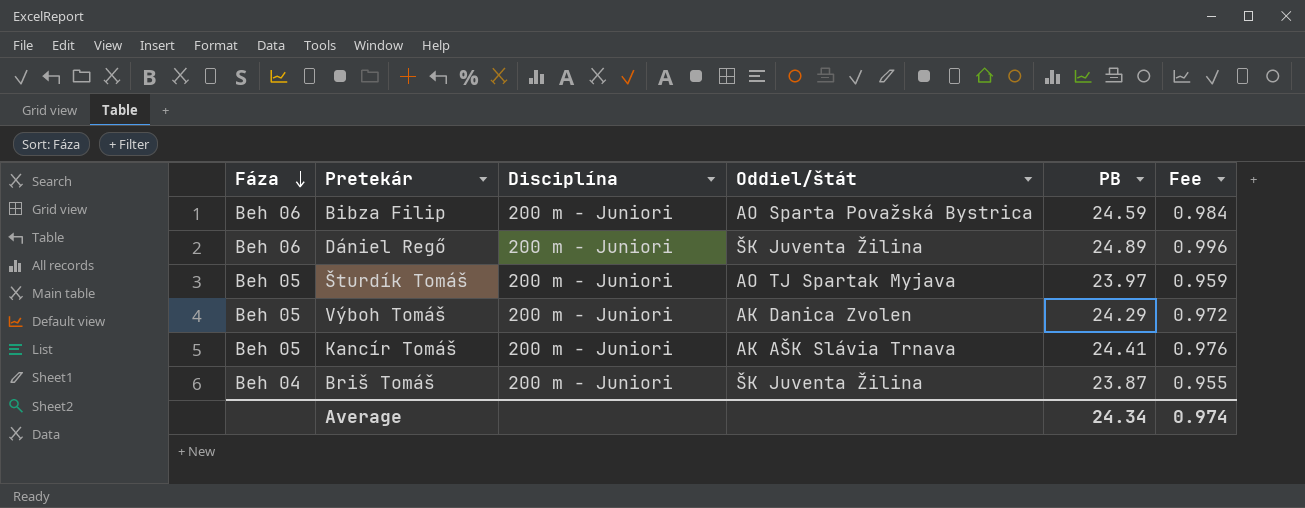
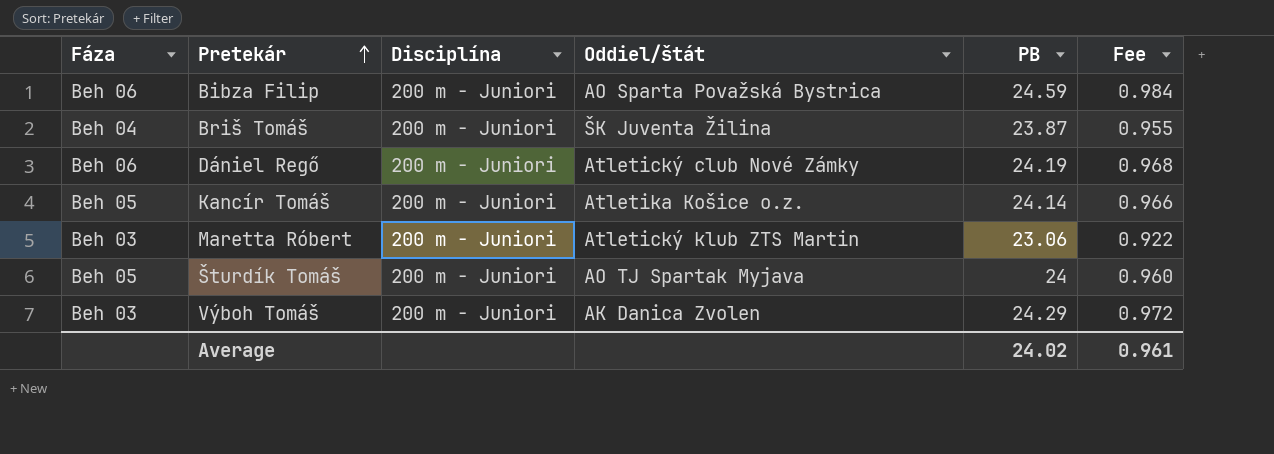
row order: Fáza descending -> Pretekár ascending
Dániel Regő | Oddiel/štát: ŠK Juventa Žilina -> Atletický club Nové Zámky
Dániel Regő | PB: 24.89 -> 24.19
Dániel Regő | Fee: 0.996 -> 0.968
Kancír Tomáš | Oddiel/štát: AK AŠK Slávia Trnava -> Atletika Košice o.z.
Kancír Tomáš | PB: 24.41 -> 24.14
Kancír Tomáš | Fee: 0.976 -> 0.966
row Maretta Róbert: none -> Beh 03 | 200 m - Juniori | Atletický klub ZTS Martin | 23.06 | 0.922
Šturdík Tomáš | PB: 23.97 -> 24
Šturdík Tomáš | Fee: 0.959 -> 0.960
Výboh Tomáš | Fáza: Beh 05 -> Beh 03
Average | PB: 24.34 -> 24.02
Average | Fee: 0.974 -> 0.961

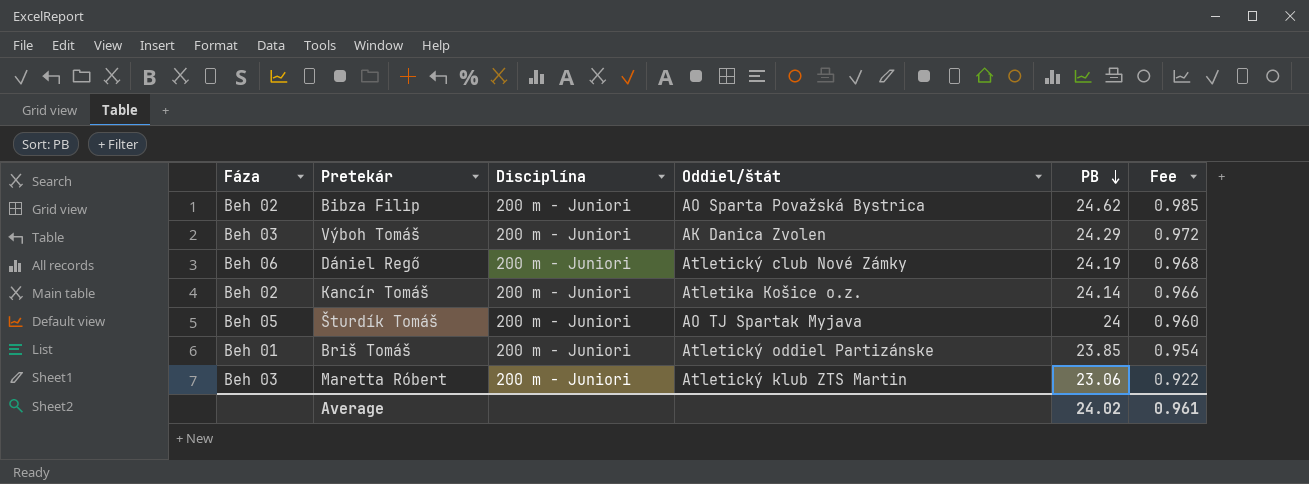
row order: Pretekár ascending -> PB descending
Bibza Filip | Fáza: Beh 06 -> Beh 02
Bibza Filip | PB: 24.59 -> 24.62
Bibza Filip | Fee: 0.984 -> 0.985
Kancír Tomáš | Fáza: Beh 05 -> Beh 02
Briš Tomáš | Fáza: Beh 04 -> Beh 01
Briš Tomáš | Oddiel/štát: ŠK Juventa Žilina -> Atletický oddiel Partizánske
Briš Tomáš | PB: 23.87 -> 23.85
Briš Tomáš | Fee: 0.955 -> 0.954

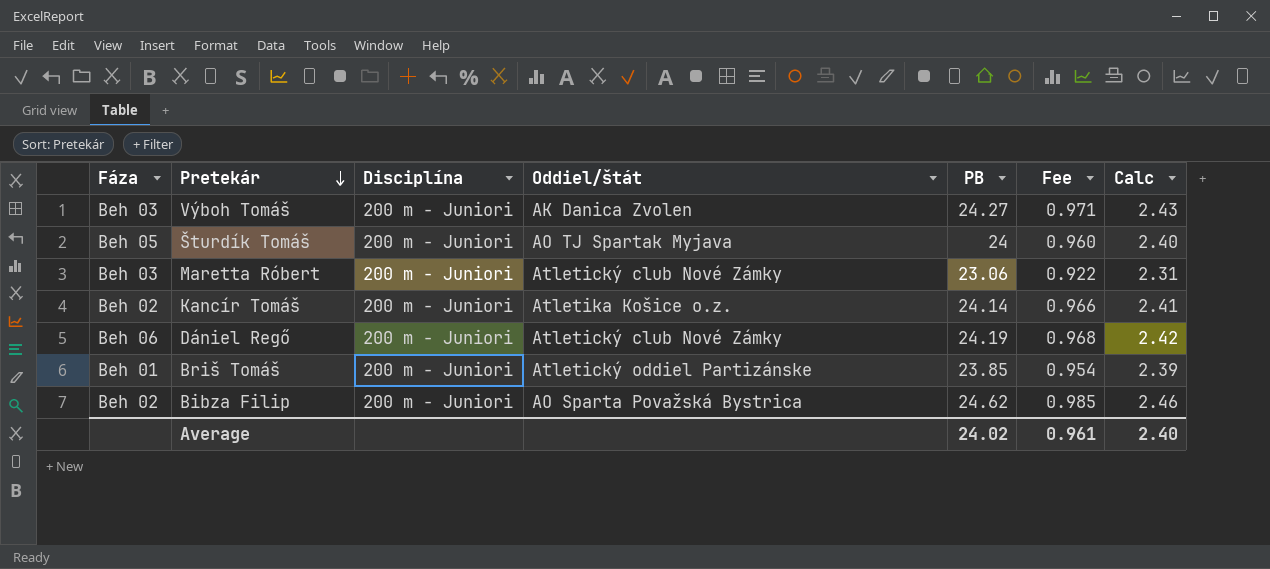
row order: PB descending -> Pretekár descending
column Calc | formula: none -> [PB] * 0.1
Výboh Tomáš | PB: 24.29 -> 24.27
Výboh Tomáš | Fee: 0.972 -> 0.971
Maretta Róbert | Oddiel/štát: Atletický klub ZTS Martin -> Atletický club Nové Zámky

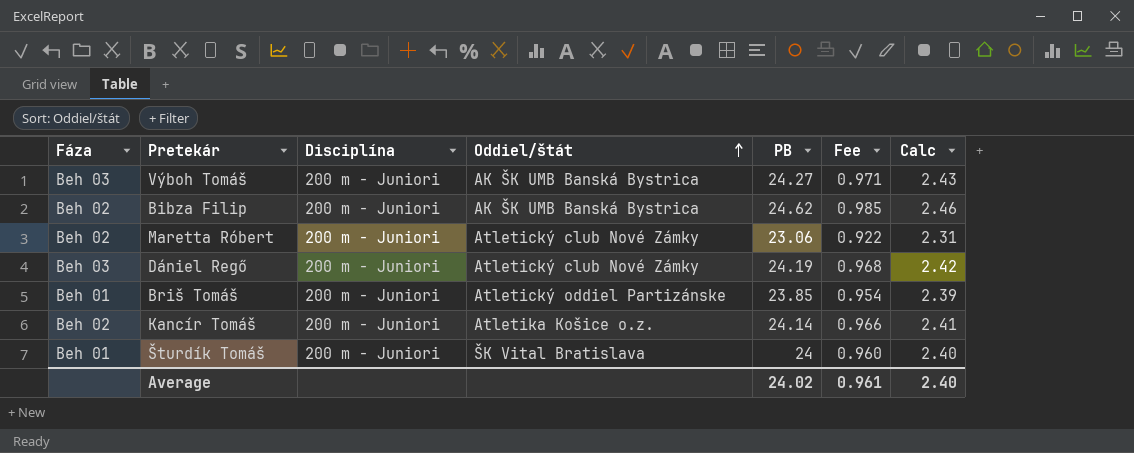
row order: Pretekár descending -> Oddiel/štát ascending
Výboh Tomáš | Oddiel/štát: AK Danica Zvolen -> AK ŠK UMB Banská Bystrica
Bibza Filip | Oddiel/štát: AO Sparta Považská Bystrica -> AK ŠK UMB Banská Bystrica
Maretta Róbert | Fáza: Beh 03 -> Beh 02
Dániel Regő | Fáza: Beh 06 -> Beh 03
Šturdík Tomáš | Fáza: Beh 05 -> Beh 01
Šturdík Tomáš | Oddiel/štát: AO TJ Spartak Myjava -> ŠK Vital Bratislava

